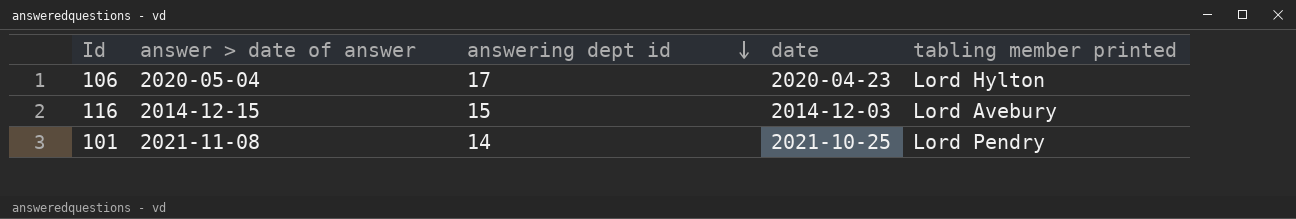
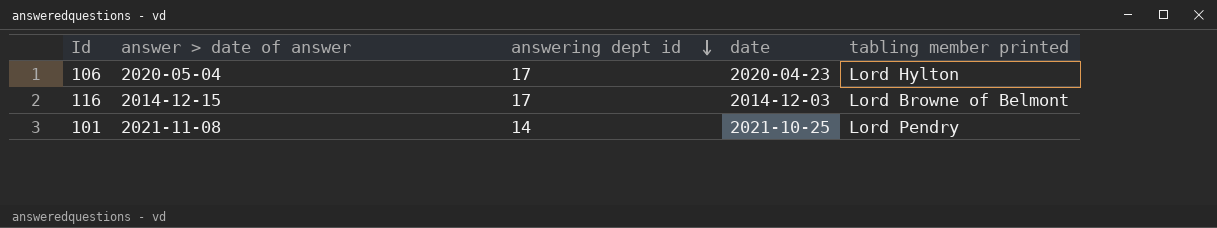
116 | answering dept id: 15 -> 17
116 | tabling member printed: Lord Avebury -> Lord Browne of Belmont

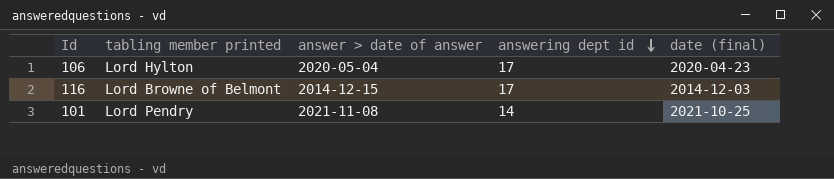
column tabling member printed | position: 5 -> 2
column name: date -> date (final)

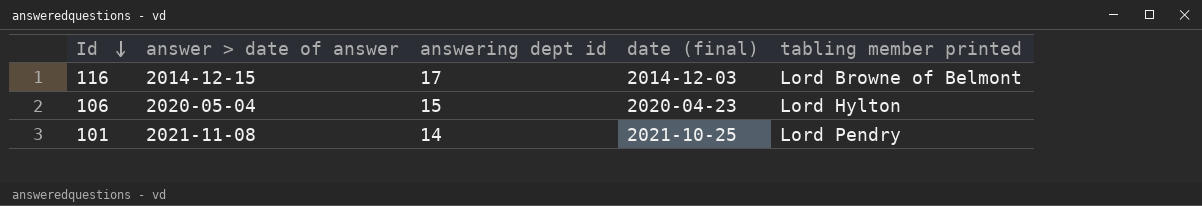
row order: answering dept id descending -> Id descending
column tabling member printed | position: 2 -> 5
106 | answering dept id: 17 -> 15

